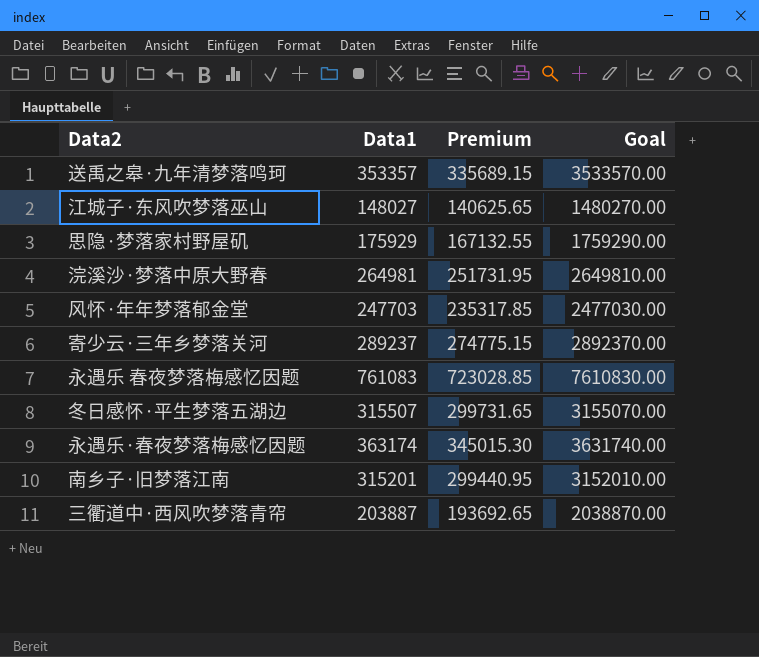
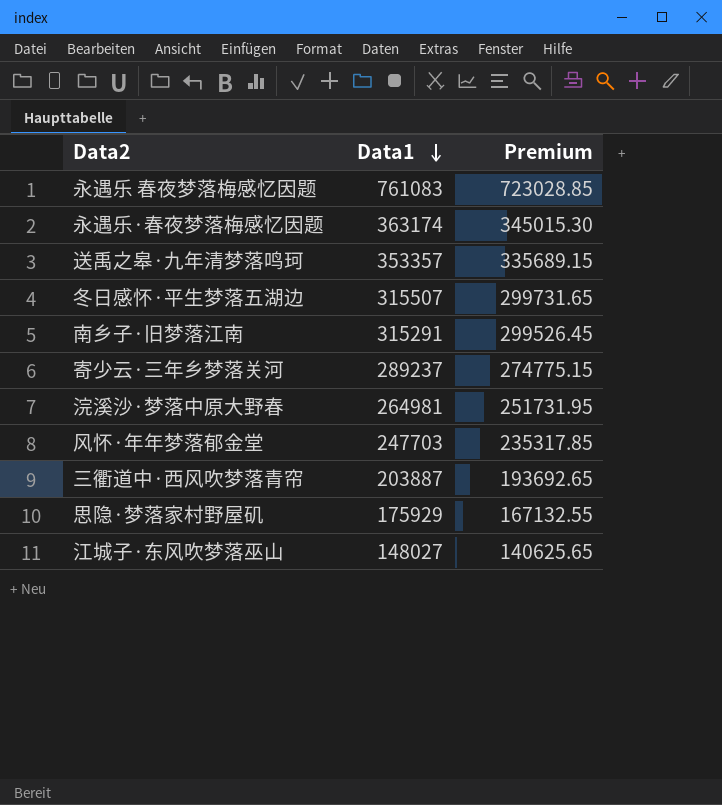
row order: none -> Data1 descending
column Goal | formula: [Data1] * 10 -> none
南乡子·旧梦落江南 | Data1: 315201 -> 315291
南乡子·旧梦落江南 | Premium: 299440.95 -> 299526.45

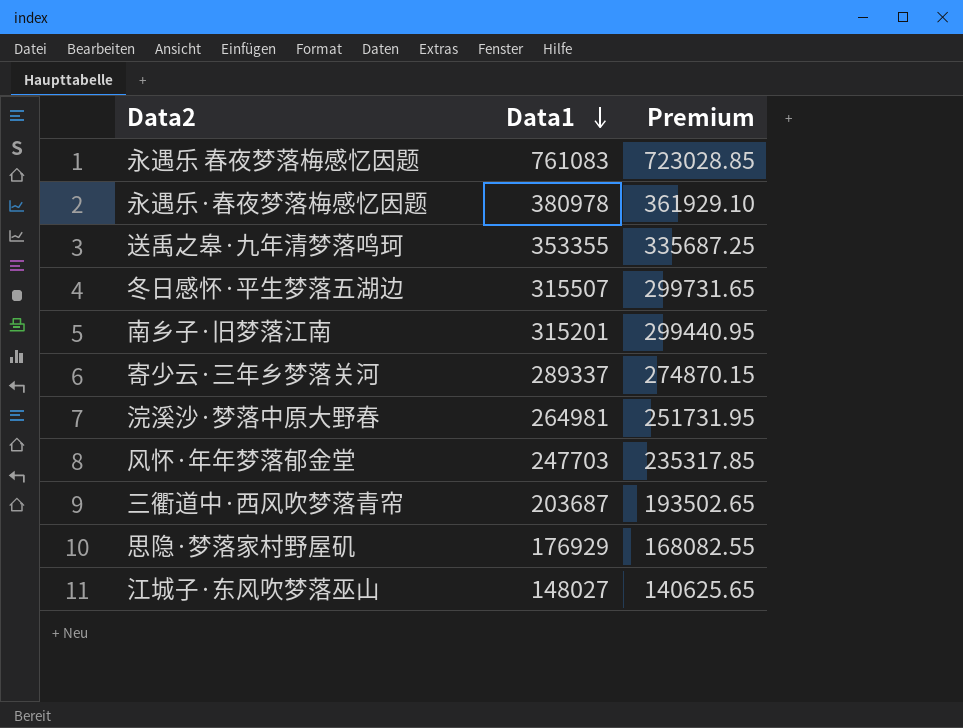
永遇乐·春夜梦落梅感忆因题 | Data1: 363174 -> 380978
永遇乐·春夜梦落梅感忆因题 | Premium: 345015.30 -> 361929.10
送禹之皋·九年清梦落鸣珂 | Data1: 353357 -> 353355
送禹之皋·九年清梦落鸣珂 | Premium: 335689.15 -> 335687.25
南乡子·旧梦落江南 | Data1: 315291 -> 315201
南乡子·旧梦落江南 | Premium: 299526.45 -> 299440.95
寄少云·三年乡梦落关河 | Data1: 289237 -> 289337
寄少云·三年乡梦落关河 | Premium: 274775.15 -> 274870.15
三衢道中·西风吹梦落青帘 | Data1: 203887 -> 203687
三衢道中·西风吹梦落青帘 | Premium: 193692.65 -> 193502.65
思隐·梦落家村野屋矶 | Data1: 175929 -> 176929
思隐·梦落家村野屋矶 | Premium: 167132.55 -> 168082.55

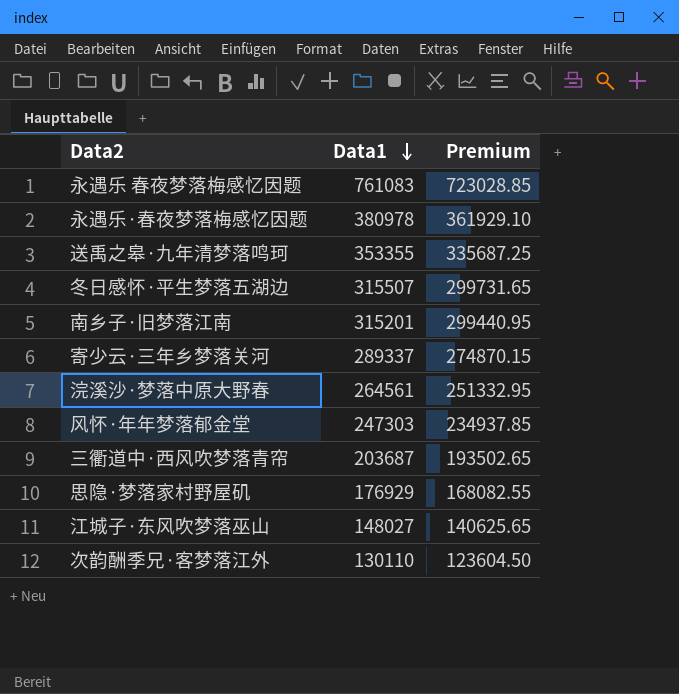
浣溪沙·梦落中原大野春 | Data1: 264981 -> 264561
浣溪沙·梦落中原大野春 | Premium: 251731.95 -> 251332.95
风怀·年年梦落郁金堂 | Data1: 247703 -> 247303
风怀·年年梦落郁金堂 | Premium: 235317.85 -> 234937.85
row 次韵酬季兄·客梦落江外: none -> 130110 | 123604.50

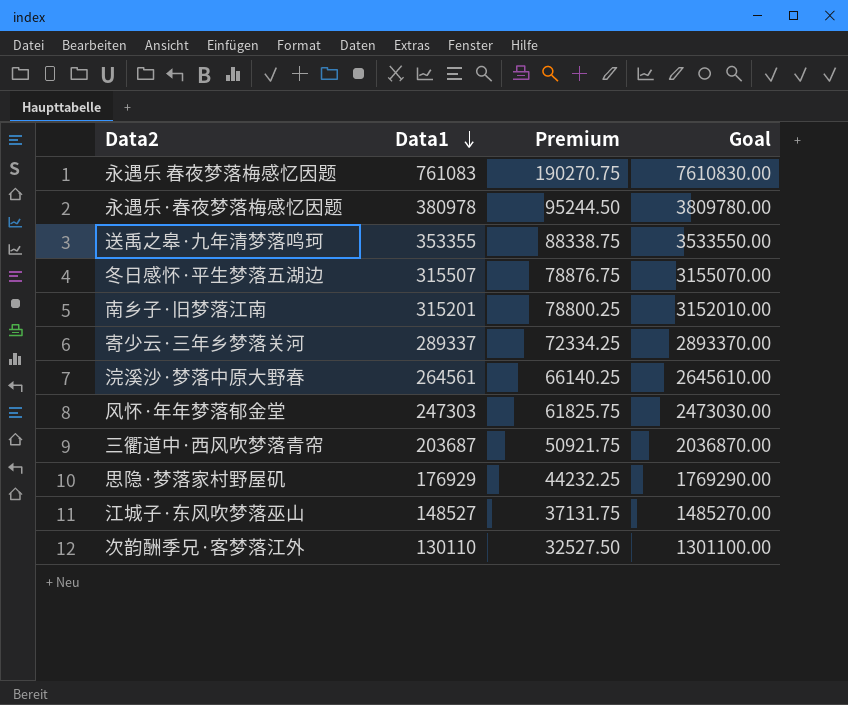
column Premium | formula: [Data1] * 0.95 -> [Data1] * 0.25
column Goal | formula: none -> [Data1] * 10
江城子·东风吹梦落巫山 | Data1: 148027 -> 148527

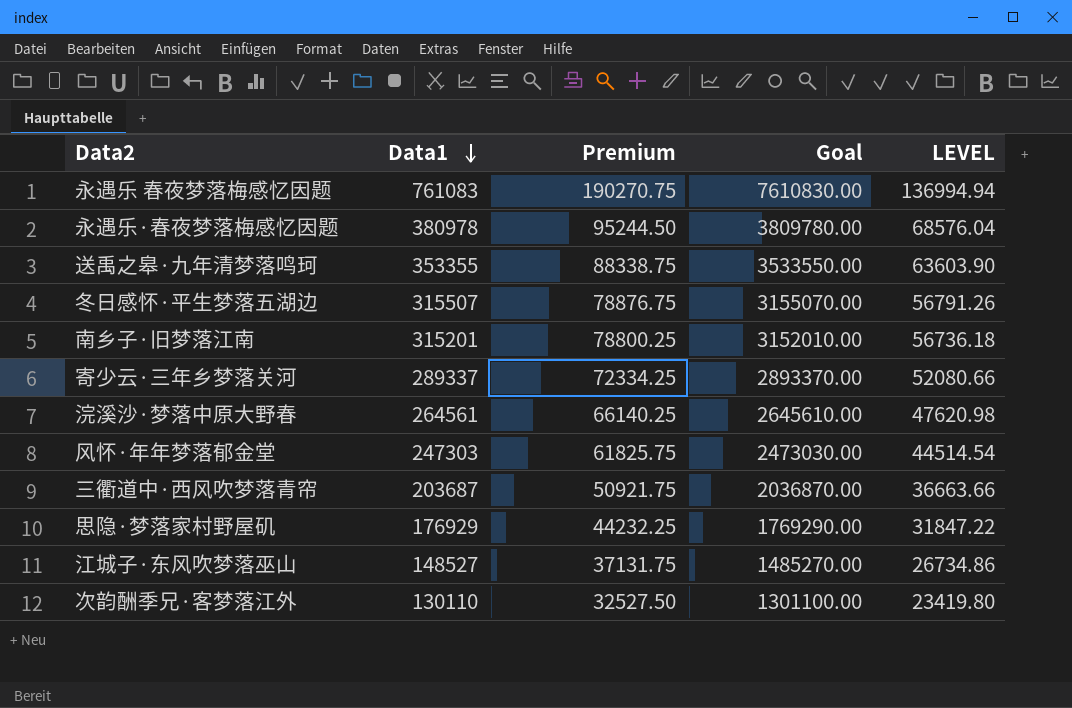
column LEVEL | formula: none -> [Data1] * 0.18

